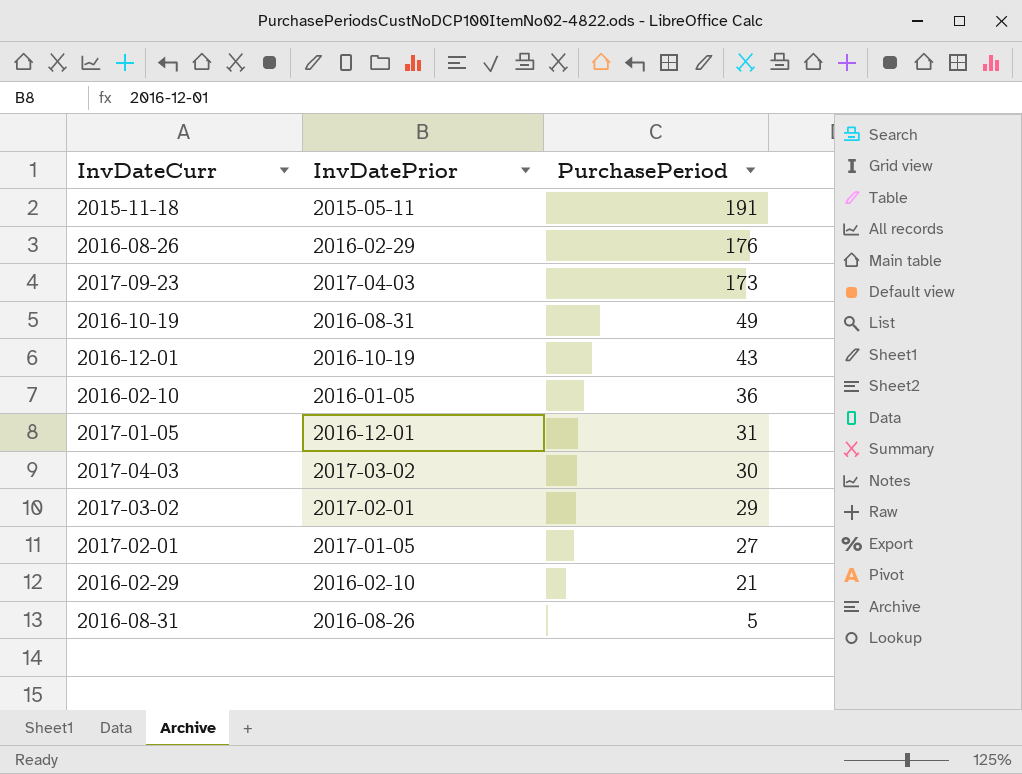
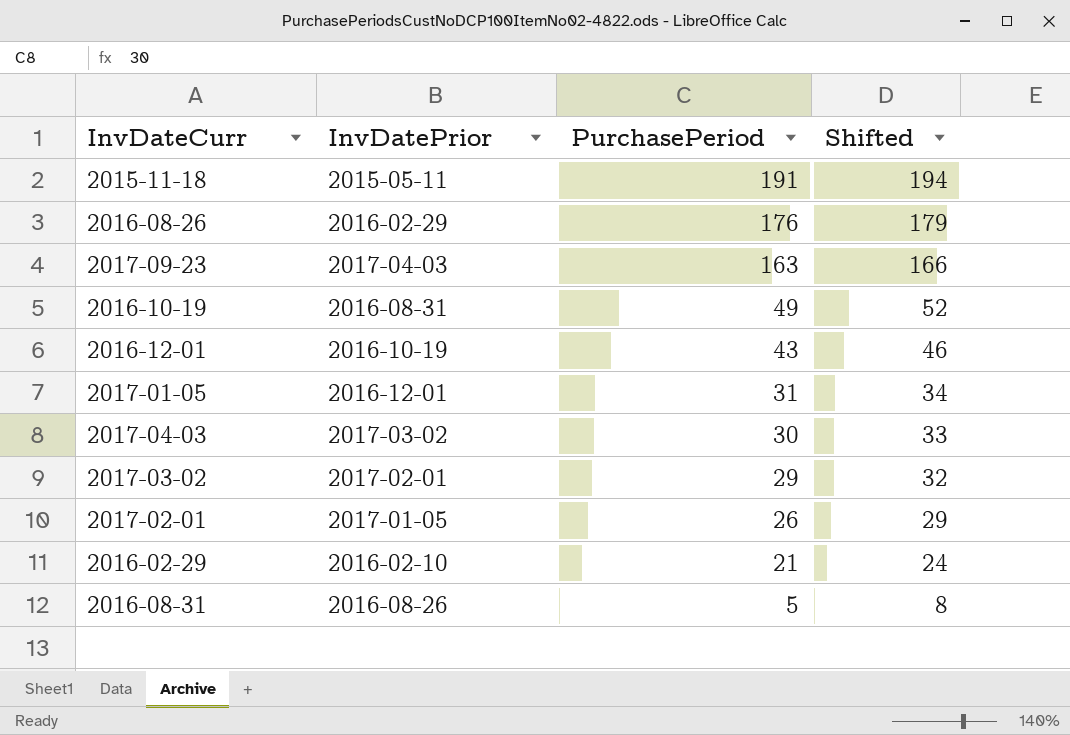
column Shifted | formula: none -> [PurchasePeriod] + 3
row 2016-02-10: 2016-01-05 | 36 -> none
2017-09-23 | PurchasePeriod: 173 -> 163
2017-02-01 | PurchasePeriod: 27 -> 26

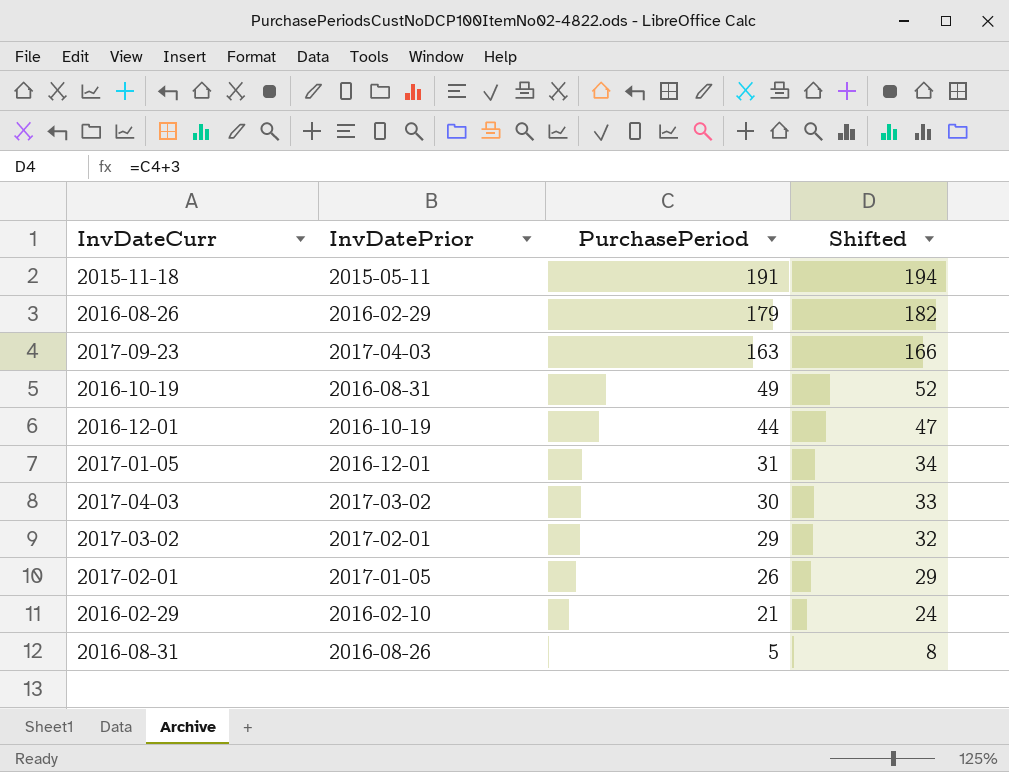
2016-08-26 | PurchasePeriod: 176 -> 179
2016-08-26 | Shifted: 179 -> 182
2016-12-01 | PurchasePeriod: 43 -> 44
2016-12-01 | Shifted: 46 -> 47

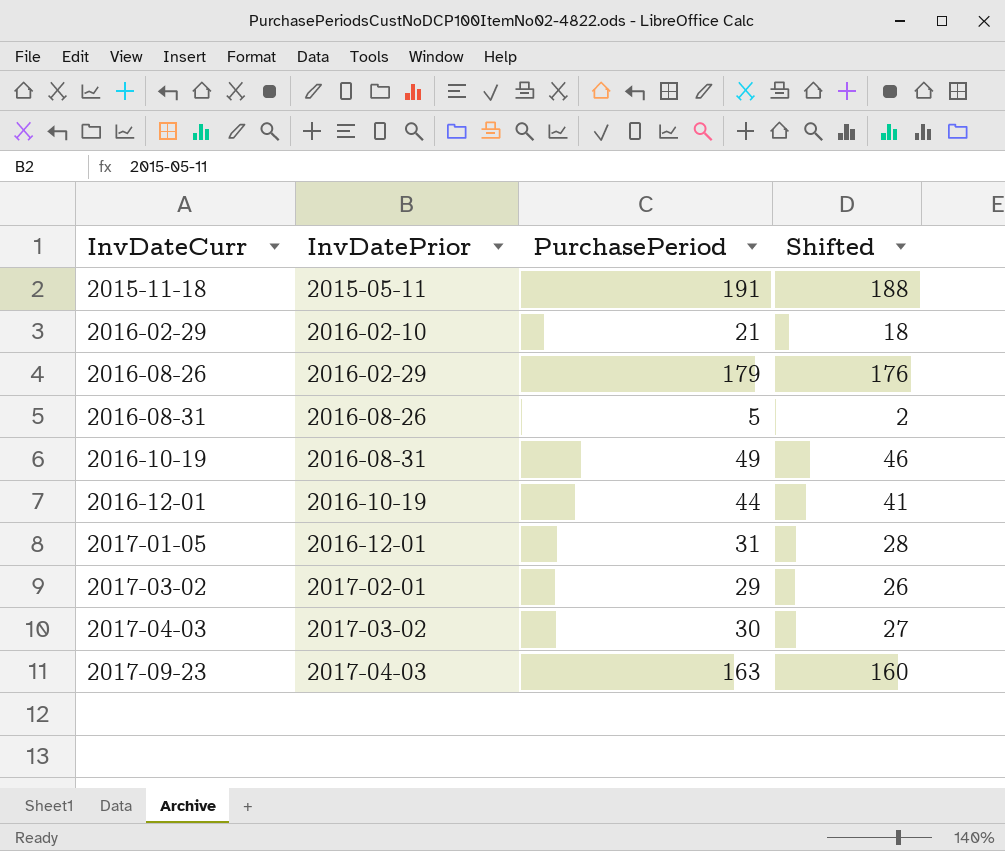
row order: PurchasePeriod descending -> InvDateCurr ascending
column Shifted | formula: [PurchasePeriod] + 3 -> [PurchasePeriod] - 3
row 2017-02-01: 2017-01-05 | 26 | 29 -> none

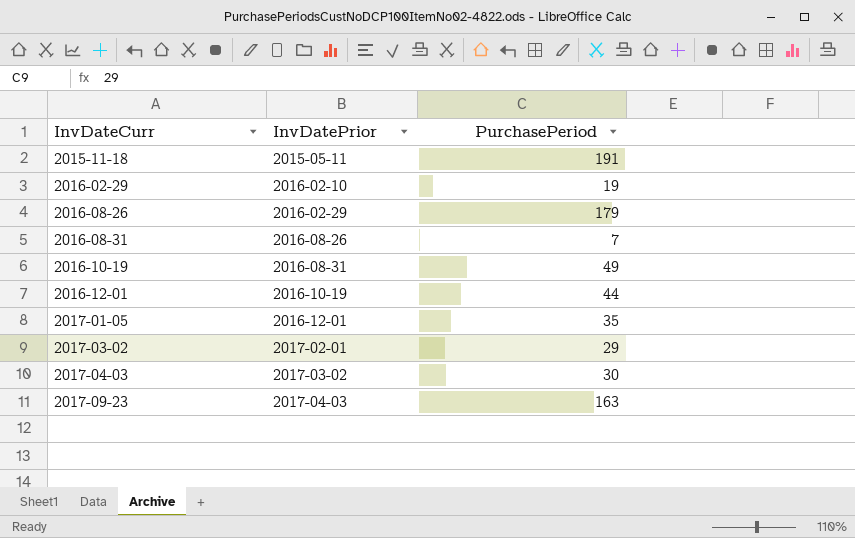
column Shifted | formula: [PurchasePeriod] - 3 -> none
2016-02-29 | PurchasePeriod: 21 -> 19
2016-08-31 | PurchasePeriod: 5 -> 7
2017-01-05 | PurchasePeriod: 31 -> 35

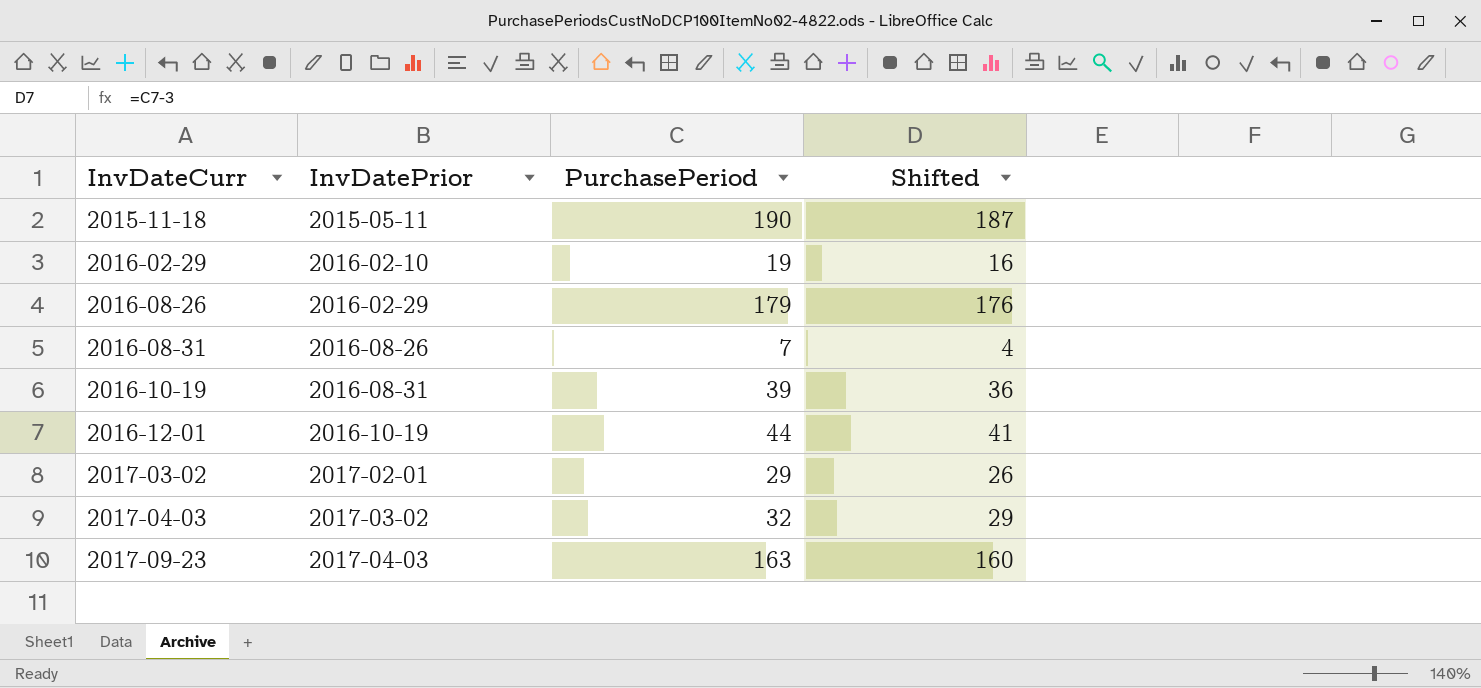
column Shifted | formula: none -> [PurchasePeriod] - 3
row 2017-01-05: 2016-12-01 | 35 -> none
2015-11-18 | PurchasePeriod: 191 -> 190
2016-10-19 | PurchasePeriod: 49 -> 39
2017-04-03 | PurchasePeriod: 30 -> 32

